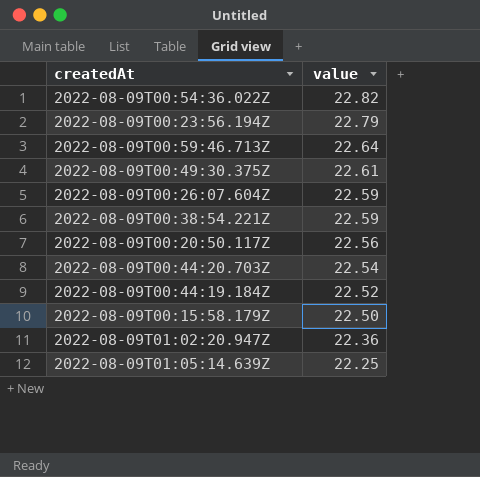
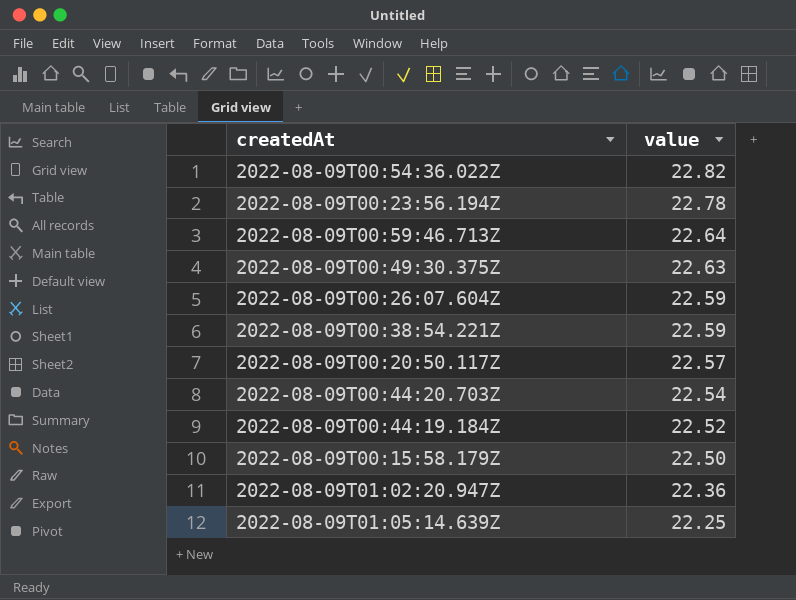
2022-08-09T00:23:56.194Z | value: 22.79 -> 22.78
2022-08-09T00:49:30.375Z | value: 22.61 -> 22.63
2022-08-09T00:20:50.117Z | value: 22.56 -> 22.57

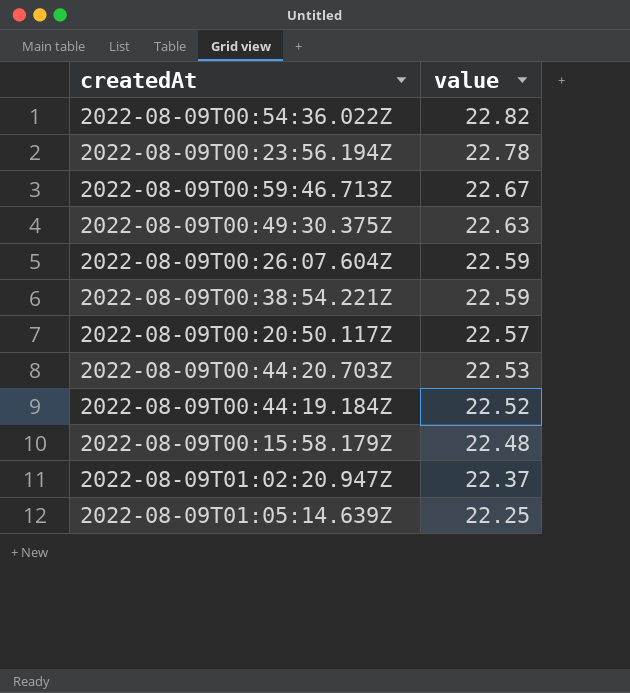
2022-08-09T00:59:46.713Z | value: 22.64 -> 22.67
2022-08-09T00:44:20.703Z | value: 22.54 -> 22.53
2022-08-09T00:15:58.179Z | value: 22.50 -> 22.48
2022-08-09T01:02:20.947Z | value: 22.36 -> 22.37

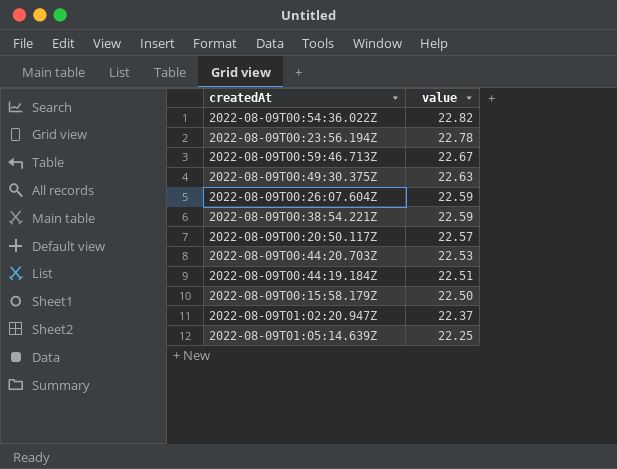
2022-08-09T00:44:19.184Z | value: 22.52 -> 22.51
2022-08-09T00:15:58.179Z | value: 22.48 -> 22.50

